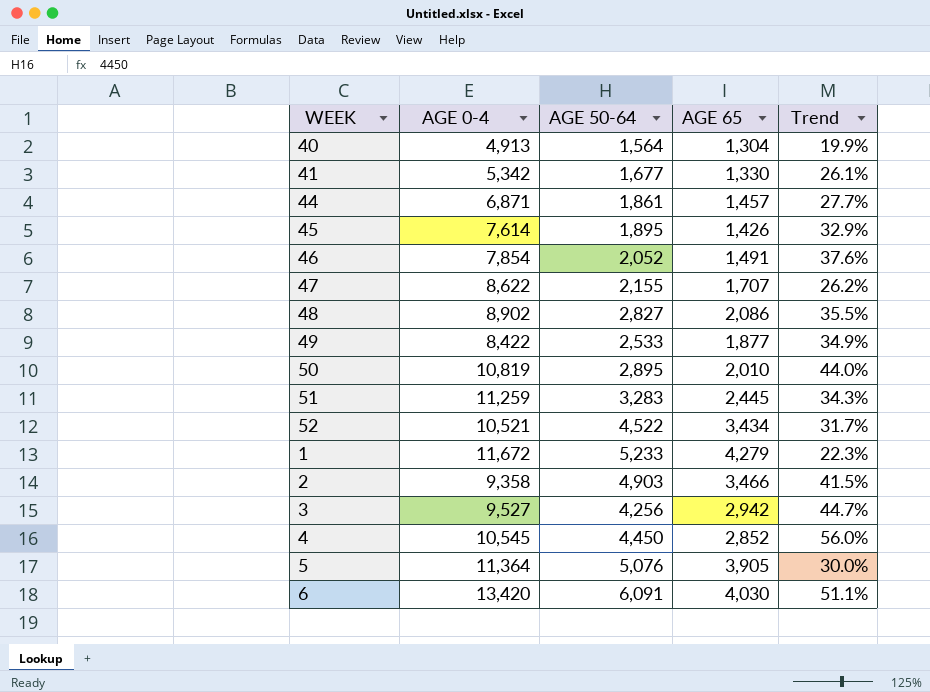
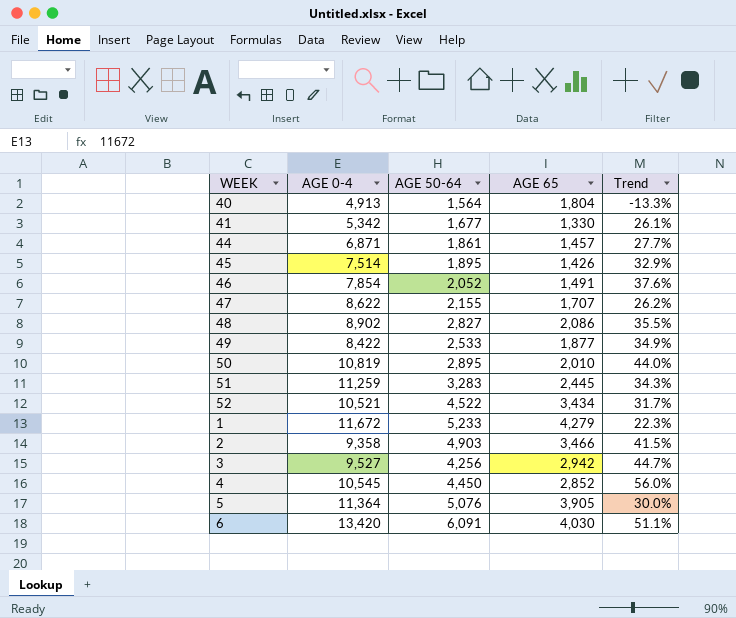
40 | AGE 65: 1,304 -> 1,804
40 | Trend: 19.9% -> -13.3%
45 | AGE 0-4: 7,614 -> 7,514

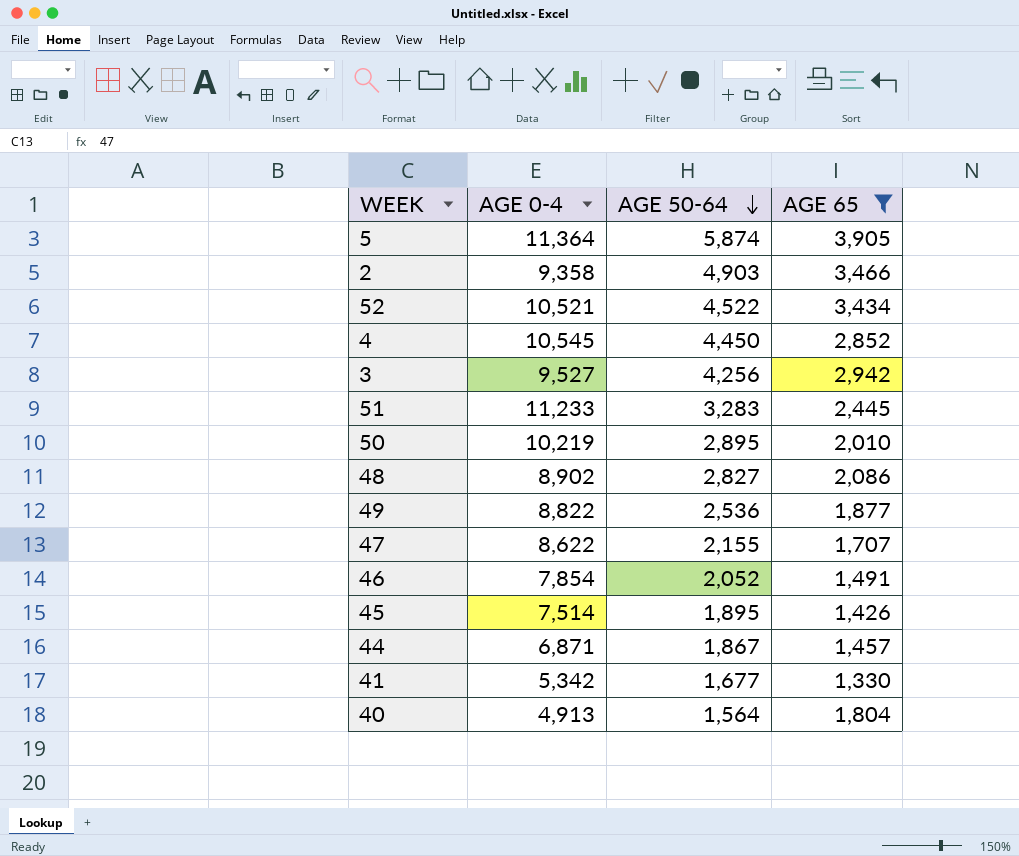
filter: none -> AGE 65 <= 3,905
row order: none -> AGE 50-64 descending
column Trend | formula: ([AGE 50-64] - [AGE 65]) / [AGE 65] -> none
5 | AGE 50-64: 5,076 -> 5,874
51 | AGE 0-4: 11,259 -> 11,233
50 | AGE 0-4: 10,819 -> 10,219
49 | AGE 0-4: 8,422 -> 8,822
49 | AGE 50-64: 2,533 -> 2,536
44 | AGE 50-64: 1,861 -> 1,867

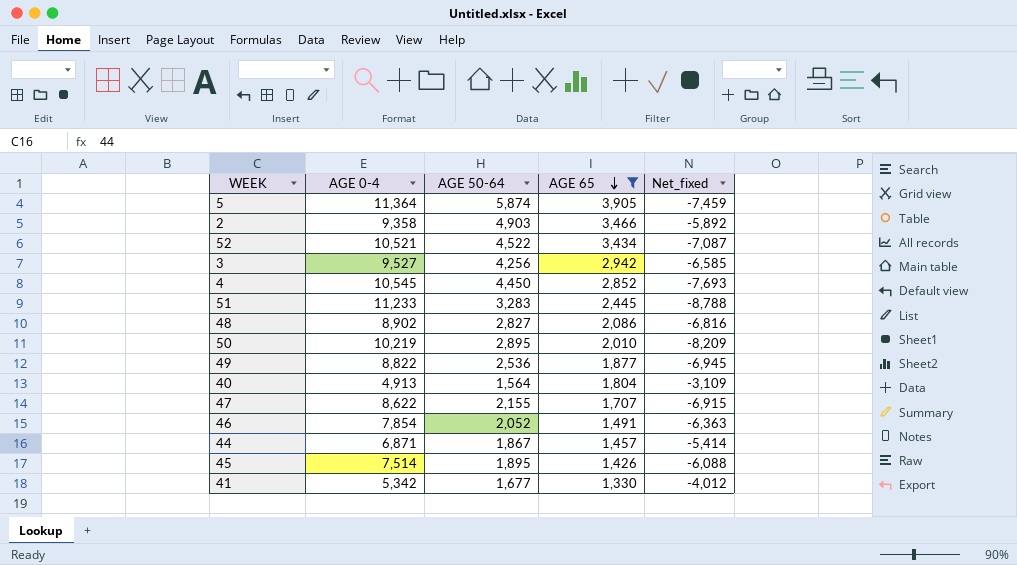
row order: AGE 50-64 descending -> AGE 65 descending
column Net_fixed | formula: none -> [AGE 65] - [AGE 0-4]

